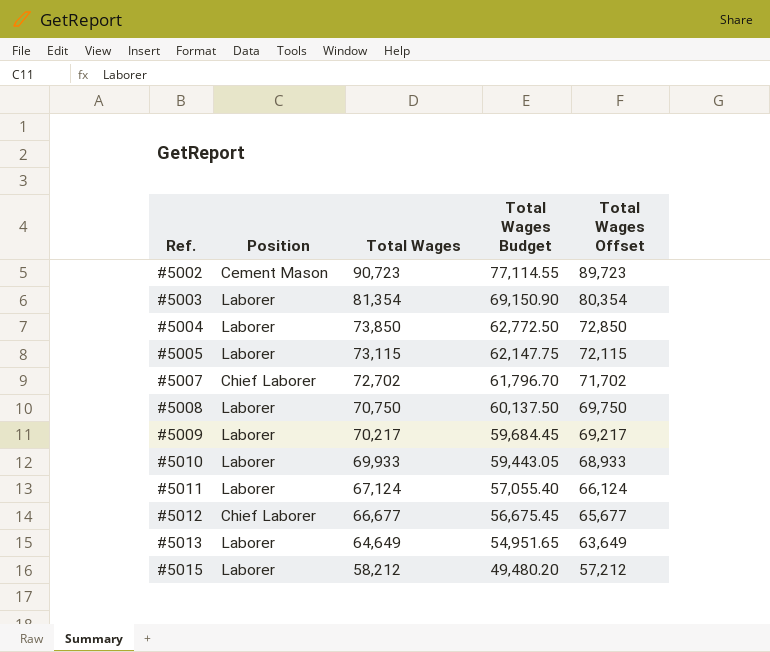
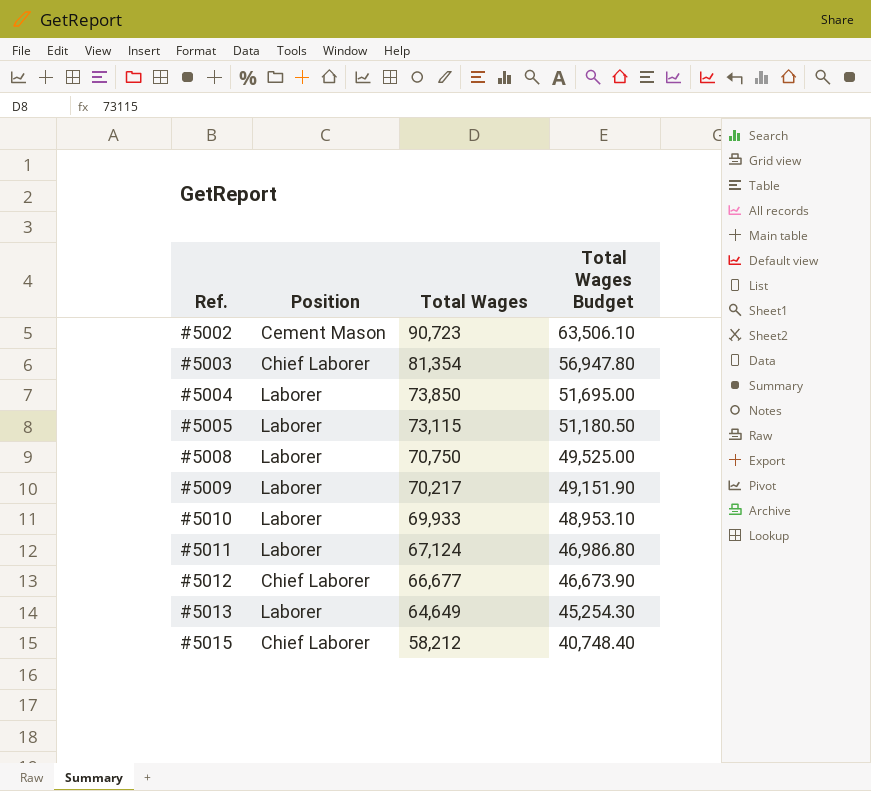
column Total Wages Offset | formula: [Total Wages] - 1000 -> none
column Total Wages Budget | formula: [Total Wages] * 0.85 -> [Total Wages] * 0.7
row #5007: Chief Laborer | 72,702 | 61,796.70 | 71,702 -> none
#5003 | Position: Laborer -> Chief Laborer
#5015 | Position: Laborer -> Chief Laborer

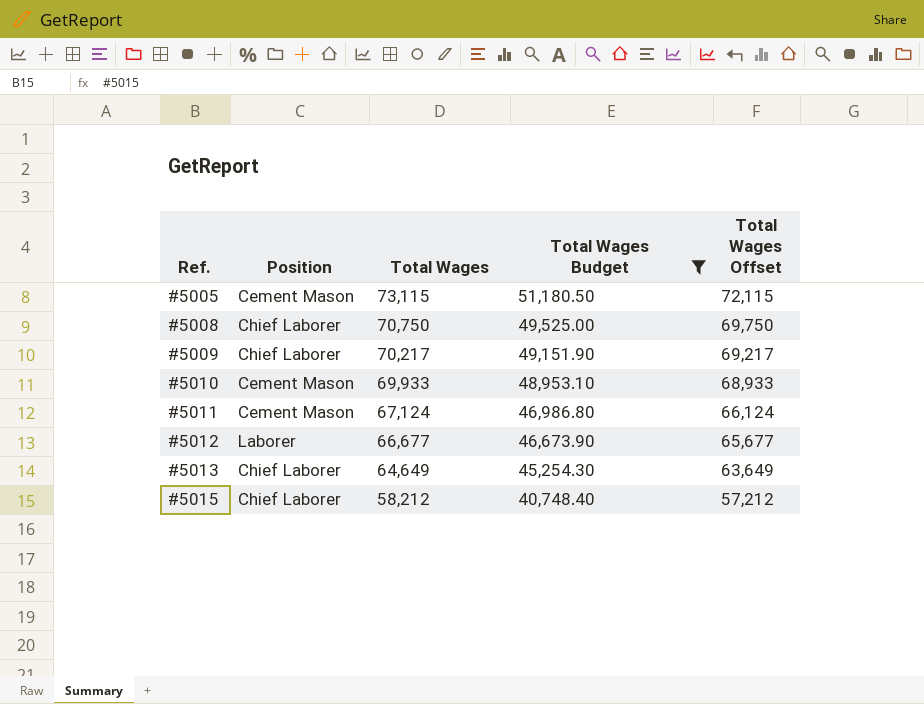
filter: none -> Total Wages Budget <= 51,180.50
column Total Wages Offset | formula: none -> [Total Wages] - 1000
#5005 | Position: Laborer -> Cement Mason
#5008 | Position: Laborer -> Chief Laborer
#5009 | Position: Laborer -> Chief Laborer
#5010 | Position: Laborer -> Cement Mason
#5011 | Position: Laborer -> Cement Mason
#5012 | Position: Chief Laborer -> Laborer
#5013 | Position: Laborer -> Chief Laborer

